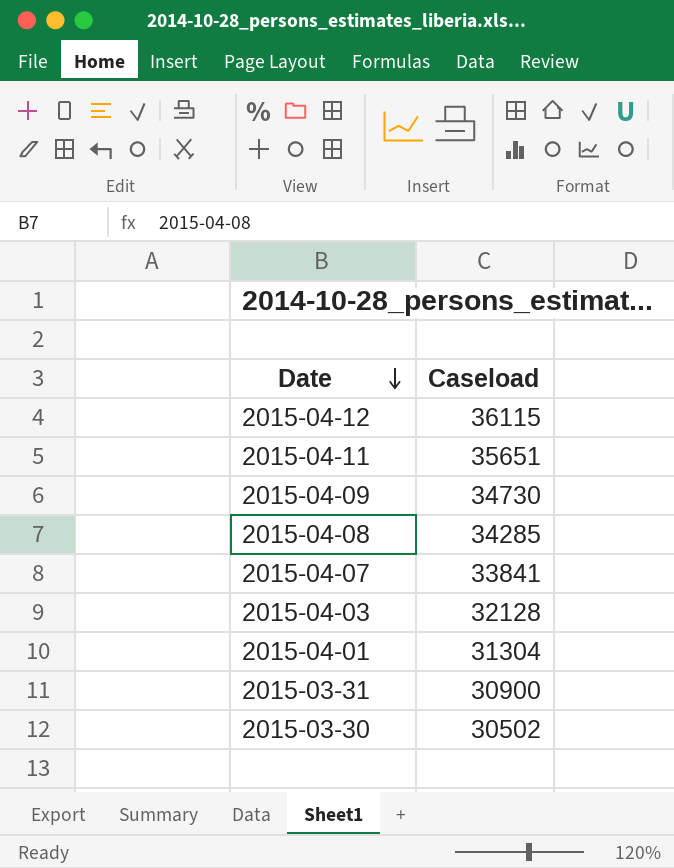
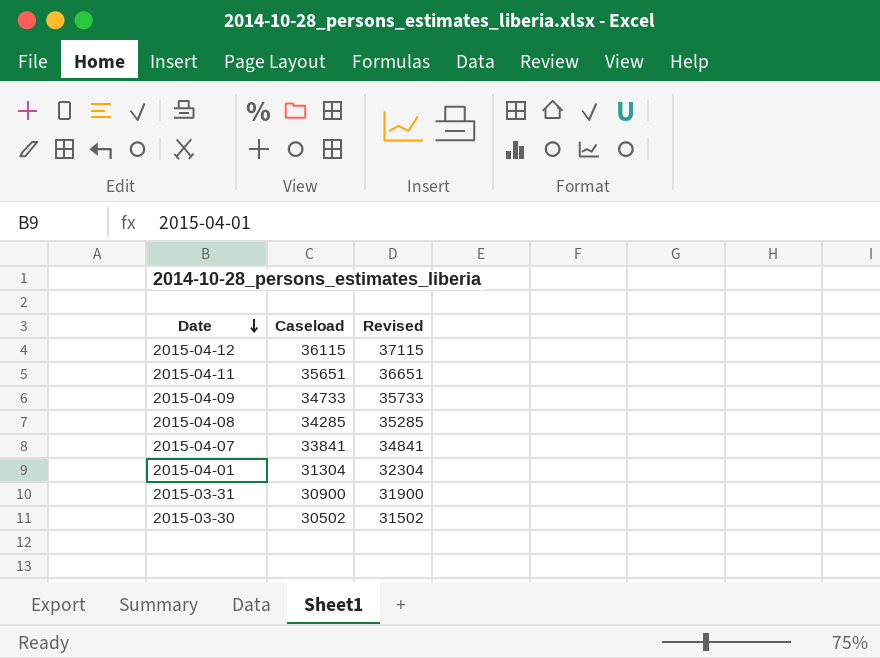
column Revised | formula: none -> [Caseload] + 1000
row 2015-04-03: 32128 -> none
2015-04-09 | Caseload: 34730 -> 34733

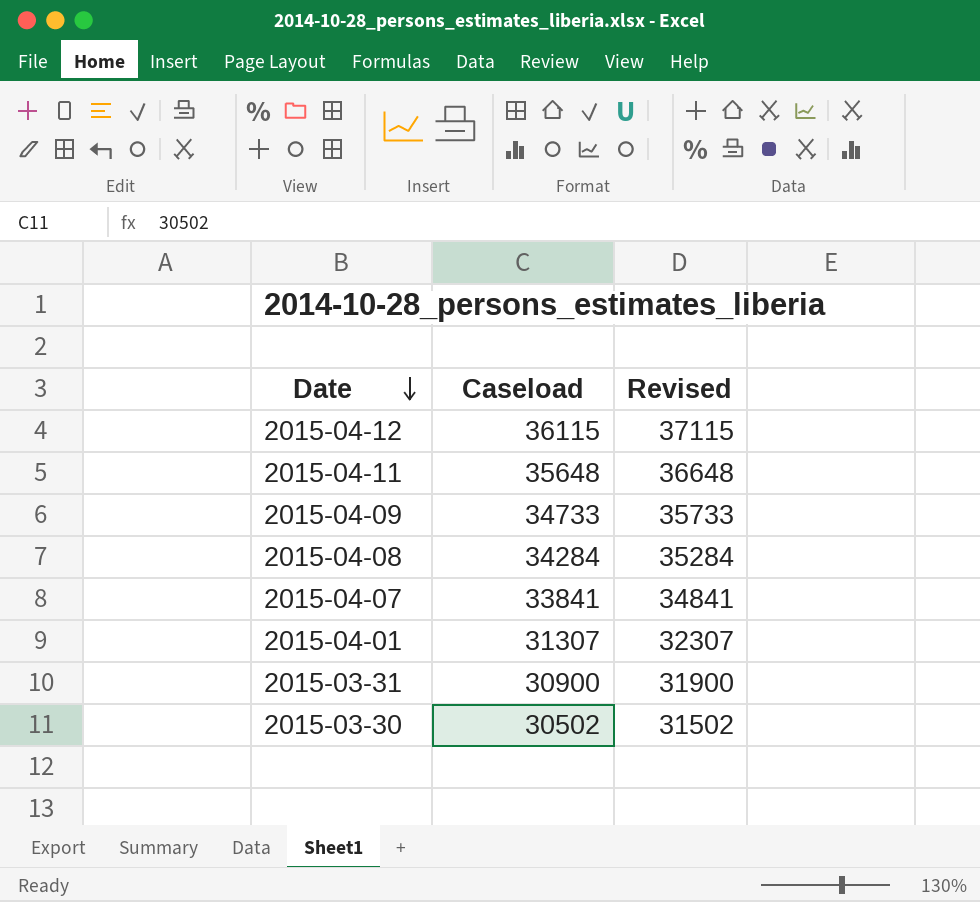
2015-04-11 | Caseload: 35651 -> 35648
2015-04-11 | Revised: 36651 -> 36648
2015-04-08 | Caseload: 34285 -> 34284
2015-04-08 | Revised: 35285 -> 35284
2015-04-01 | Caseload: 31304 -> 31307
2015-04-01 | Revised: 32304 -> 32307

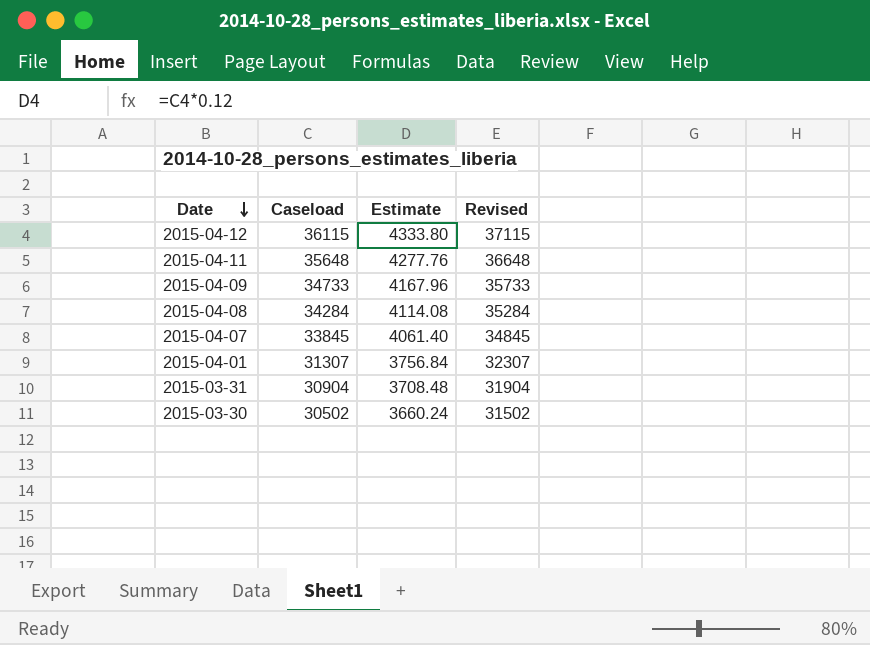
column Estimate | formula: none -> [Caseload] * 0.12
2015-04-07 | Caseload: 33841 -> 33845
2015-04-07 | Revised: 34841 -> 34845
2015-03-31 | Caseload: 30900 -> 30904
2015-03-31 | Revised: 31900 -> 31904

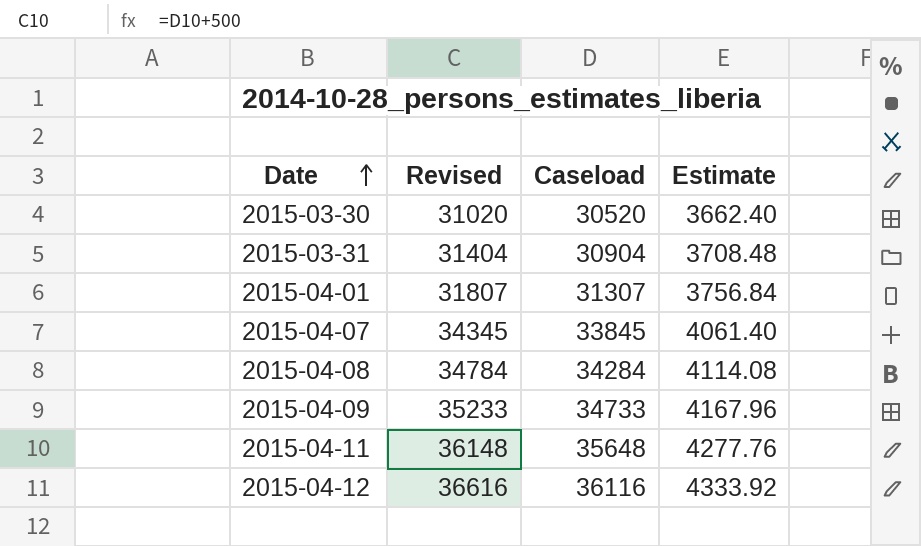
row order: Date descending -> Date ascending
column Revised | formula: [Caseload] + 1000 -> [Caseload] + 500
column Revised | position: 4 -> 2
2015-03-30 | Caseload: 30502 -> 30520
2015-03-30 | Estimate: 3660.24 -> 3662.40
2015-04-12 | Caseload: 36115 -> 36116
2015-04-12 | Estimate: 4333.80 -> 4333.92

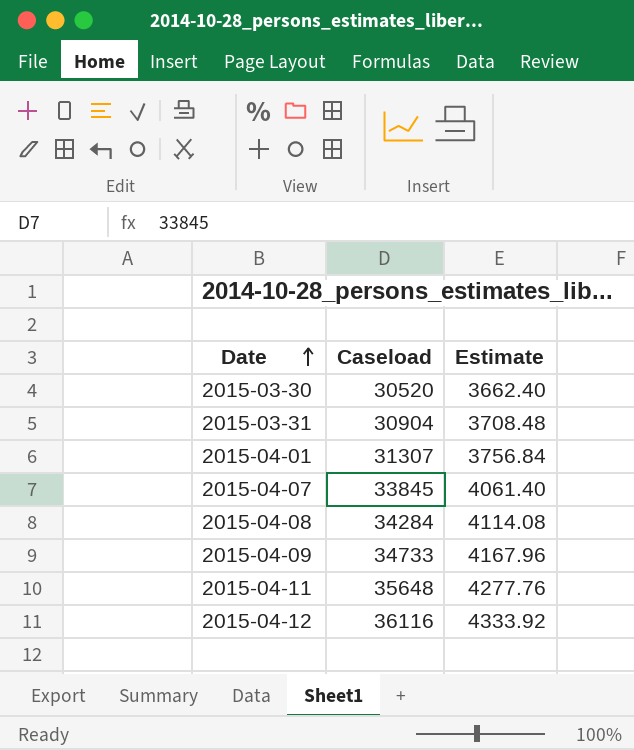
column Revised | formula: [Caseload] + 500 -> none

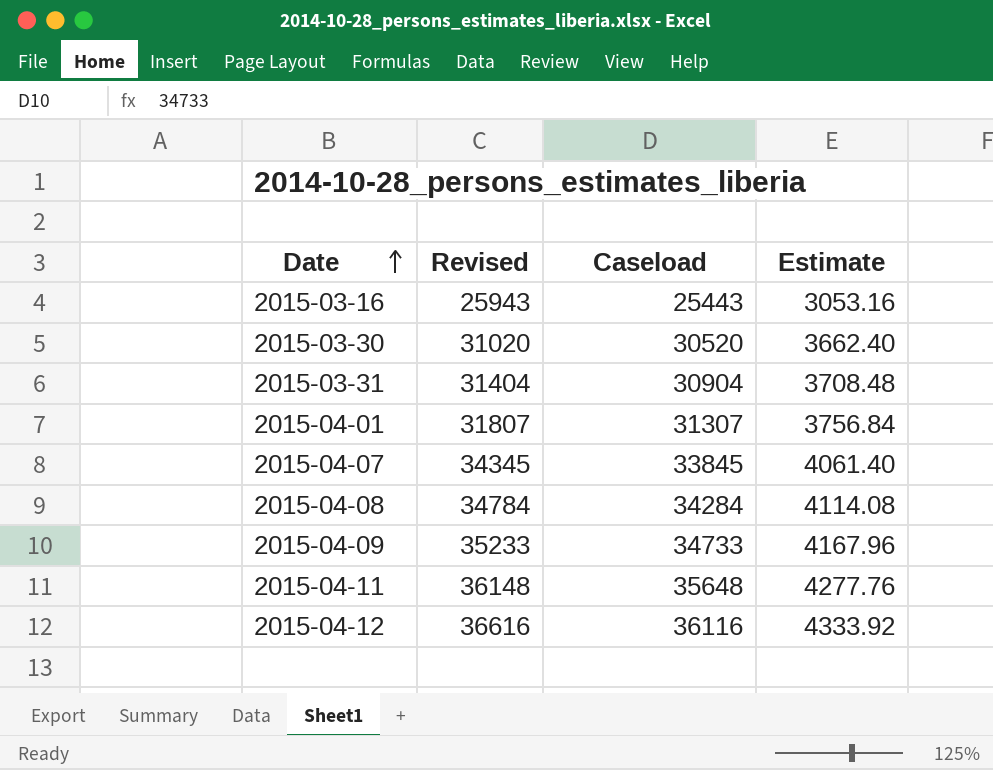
column Revised | formula: none -> [Caseload] + 500
row 2015-03-16: none -> 25943 | 25443 | 3053.16

